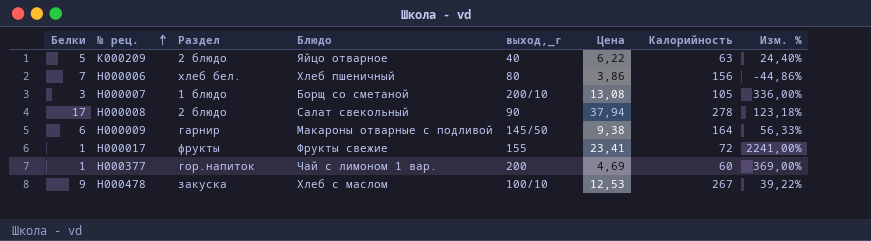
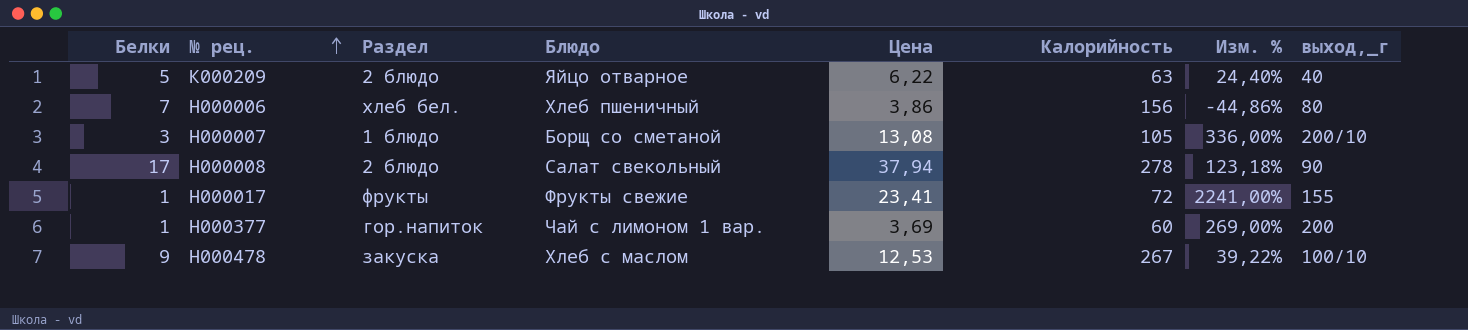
column выход,_г | position: 5 -> 8
row Н000009: 6 | гарнир | Макароны отварные с подливой | 145/50 | 9,38 | 164 | 56,33% -> none
Н000377 | Цена: 4,69 -> 3,69
Н000377 | Изм. %: 369,00% -> 269,00%

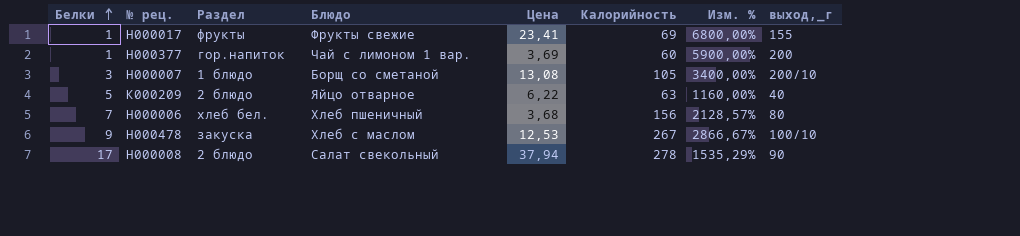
row order: № рец. ascending -> Белки ascending
column Изм. % | formula: ([Цена] - [Белки]) / [Белки] -> ([Калорийность] - [Белки]) / [Белки]
Н000017 | Калорийность: 72 -> 69
Н000006 | Цена: 3,86 -> 3,68

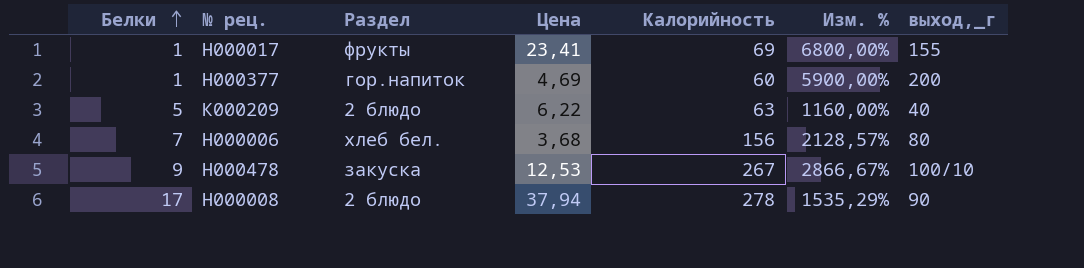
column Блюдо | position: 4 -> none
row Н000007: 3 | 1 блюдо | Борщ со сметаной | 13,08 | 105 | 3400,00% | 200/10 -> none
Н000377 | Цена: 3,69 -> 4,69

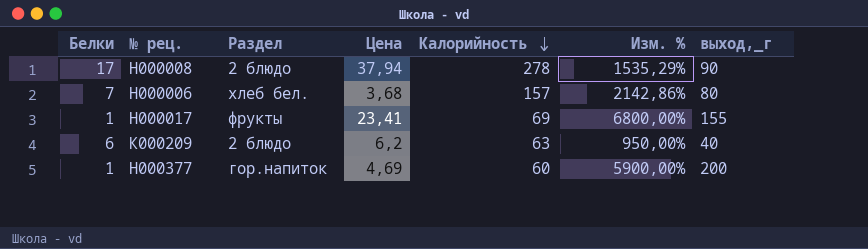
row order: Белки ascending -> Калорийность descending
row Н000478: 9 | закуска | 12,53 | 267 | 2866,67% | 100/10 -> none
Н000006 | Калорийность: 156 -> 157
Н000006 | Изм. %: 2128,57% -> 2142,86%
К000209 | Белки: 5 -> 6
К000209 | Цена: 6,22 -> 6,2
К000209 | Изм. %: 1160,00% -> 950,00%

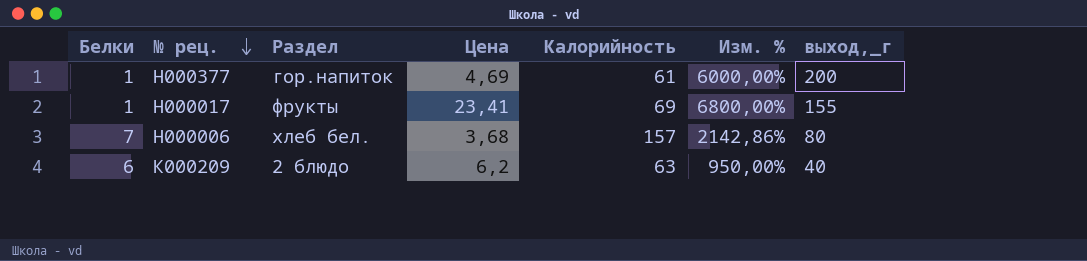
row order: Калорийность descending -> № рец. descending
row Н000008: 17 | 2 блюдо | 37,94 | 278 | 1535,29% | 90 -> none
Н000377 | Калорийность: 60 -> 61
Н000377 | Изм. %: 5900,00% -> 6000,00%

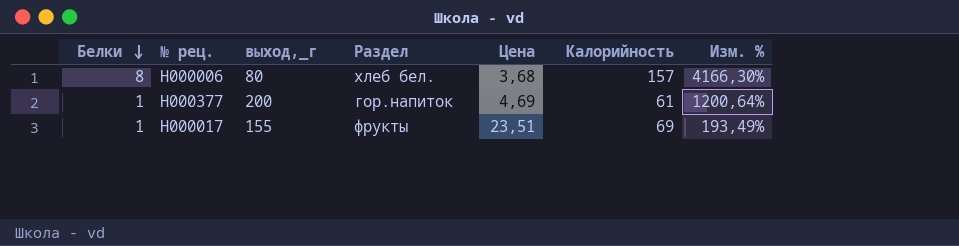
row order: № рец. descending -> Белки descending
column выход,_г | position: 7 -> 3
column Изм. % | formula: ([Калорийность] - [Белки]) / [Белки] -> ([Калорийность] - [Цена]) / [Цена]
row К000209: 6 | 2 блюдо | 6,2 | 63 | 950,00% | 40 -> none
Н000006 | Белки: 7 -> 8
Н000017 | Цена: 23,41 -> 23,51

